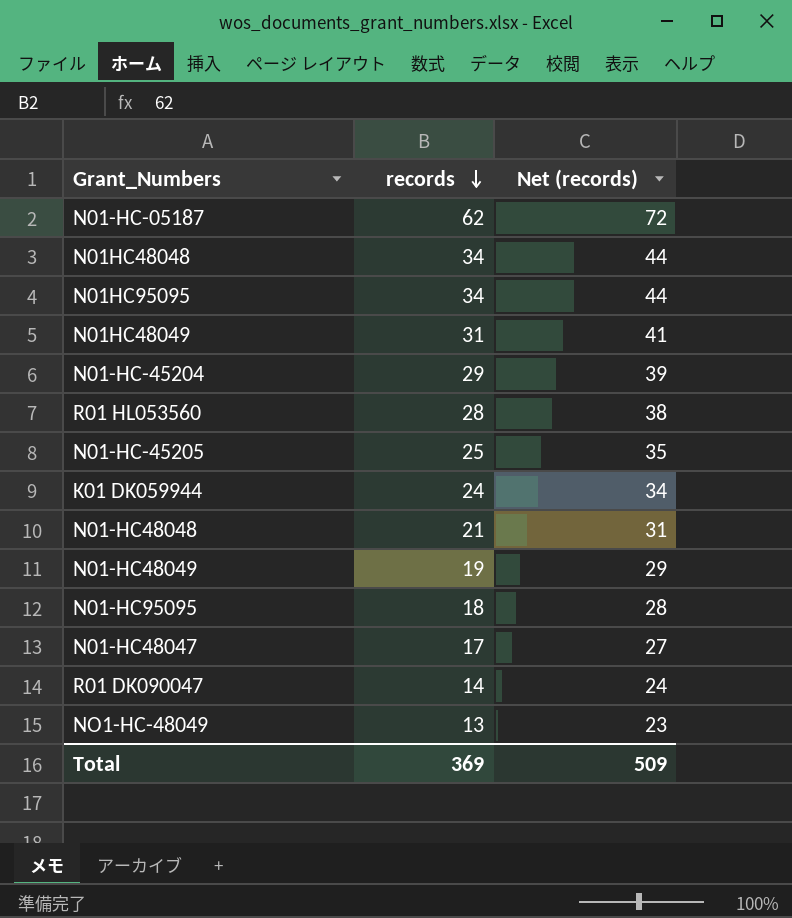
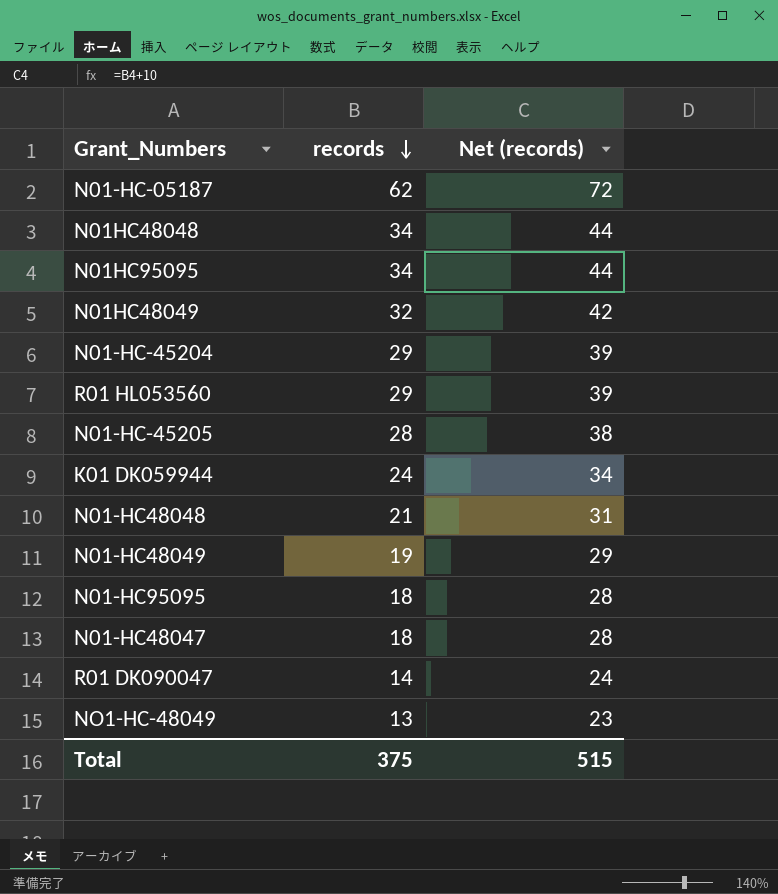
N01HC48049 | records: 31 -> 32
N01HC48049 | Net (records): 41 -> 42
R01 HL053560 | records: 28 -> 29
R01 HL053560 | Net (records): 38 -> 39
N01-HC-45205 | records: 25 -> 28
N01-HC-45205 | Net (records): 35 -> 38
N01-HC48047 | records: 17 -> 18
N01-HC48047 | Net (records): 27 -> 28
Total | records: 369 -> 375
Total | Net (records): 509 -> 515

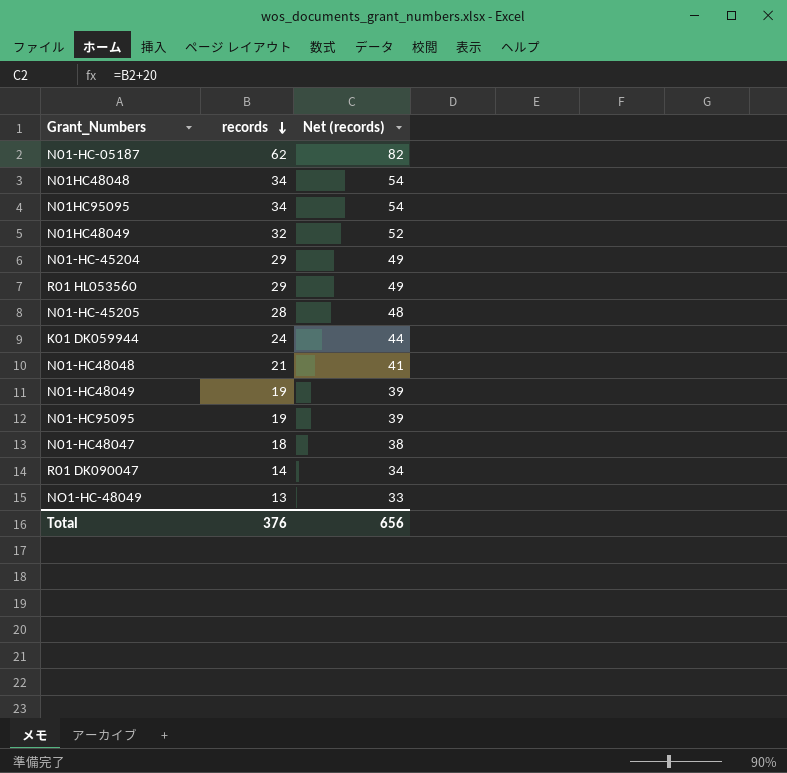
column Net (records) | formula: [records] + 10 -> [records] + 20
N01-HC95095 | records: 18 -> 19
Total | records: 375 -> 376
Total | Net (records): 515 -> 656

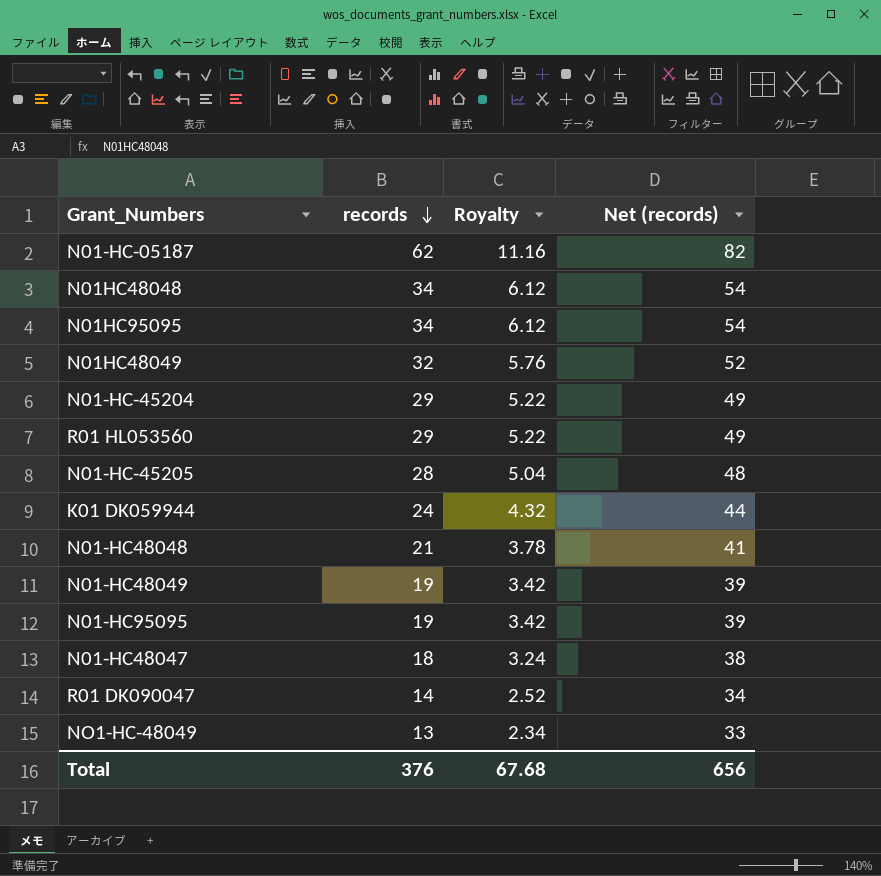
column Royalty | formula: none -> [records] * 0.18

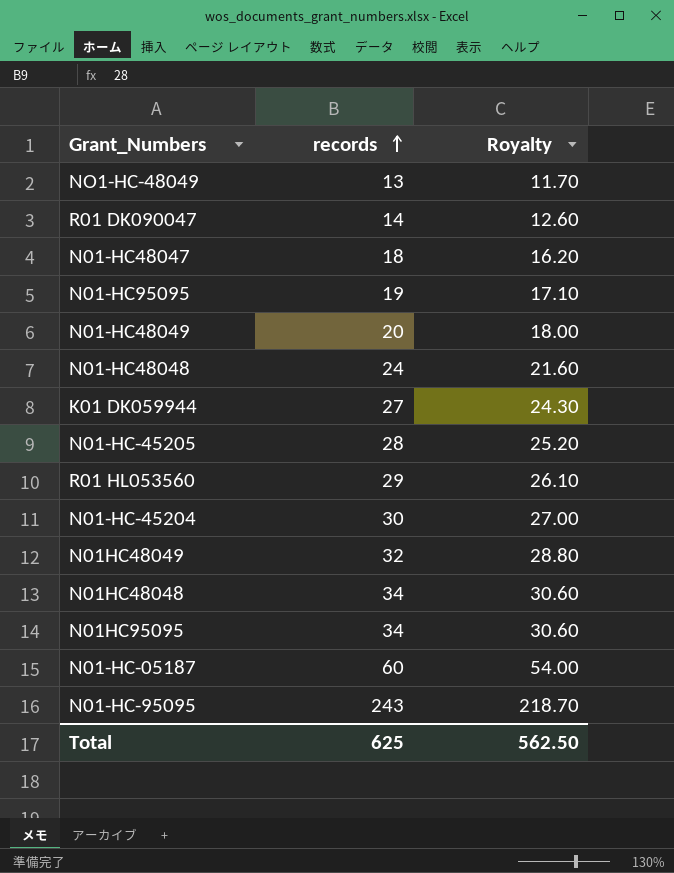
row order: records descending -> records ascending
column Net (records) | formula: [records] + 20 -> none
column Royalty | formula: [records] * 0.18 -> [records] * 0.9
N01-HC48049 | records: 19 -> 20
N01-HC48048 | records: 21 -> 24
K01 DK059944 | records: 24 -> 27
N01-HC-45204 | records: 29 -> 30
N01-HC-05187 | records: 62 -> 60
row N01-HC-95095: none -> 243 | 218.70
Total | records: 376 -> 625
Total | Royalty: 67.68 -> 562.50

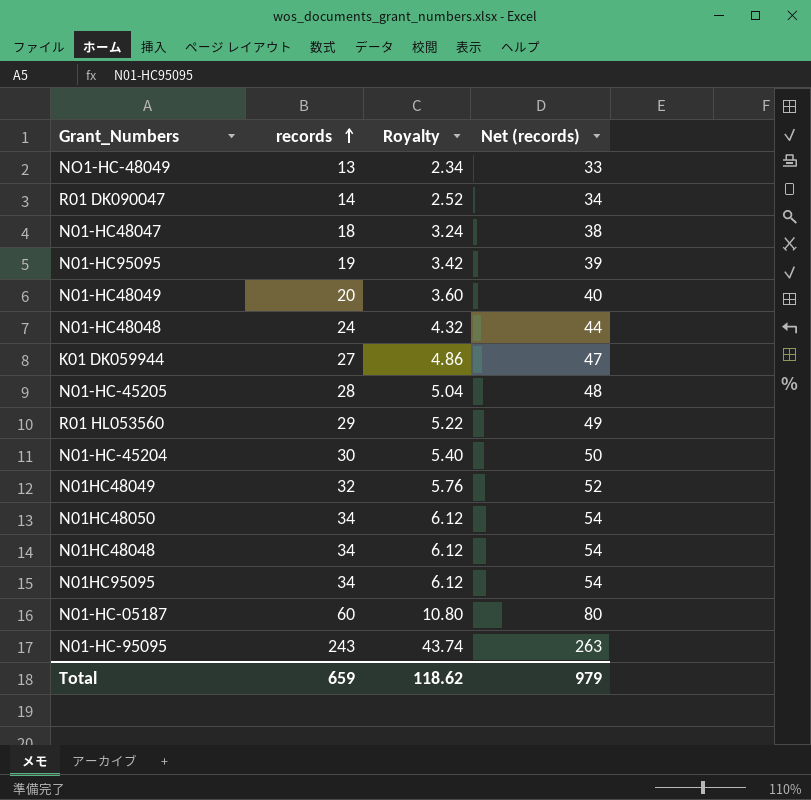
column Royalty | formula: [records] * 0.9 -> [records] * 0.18
column Net (records) | formula: none -> [records] + 20
row N01HC48050: none -> 34 | 6.12 | 54
Total | records: 625 -> 659
Total | Royalty: 562.50 -> 118.62

